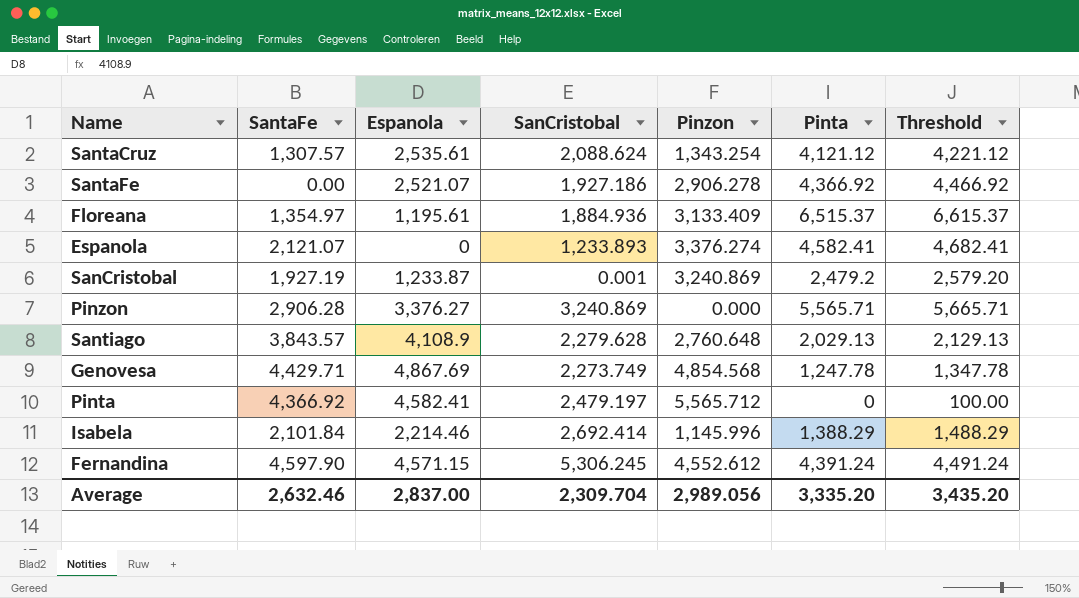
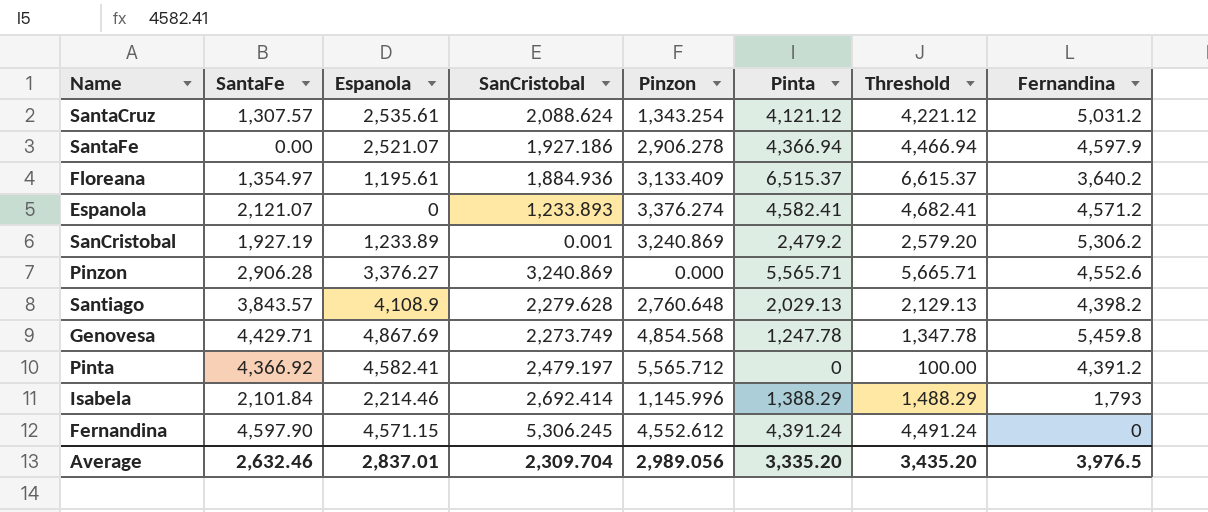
column Fernandina | position: none -> 8
SantaFe | Pinta: 4,366.92 -> 4,366.94
SantaFe | Threshold: 4,466.92 -> 4,466.94
SanCristobal | Espanola: 1,233.87 -> 1,233.89
Average | Espanola: 2,837.00 -> 2,837.01

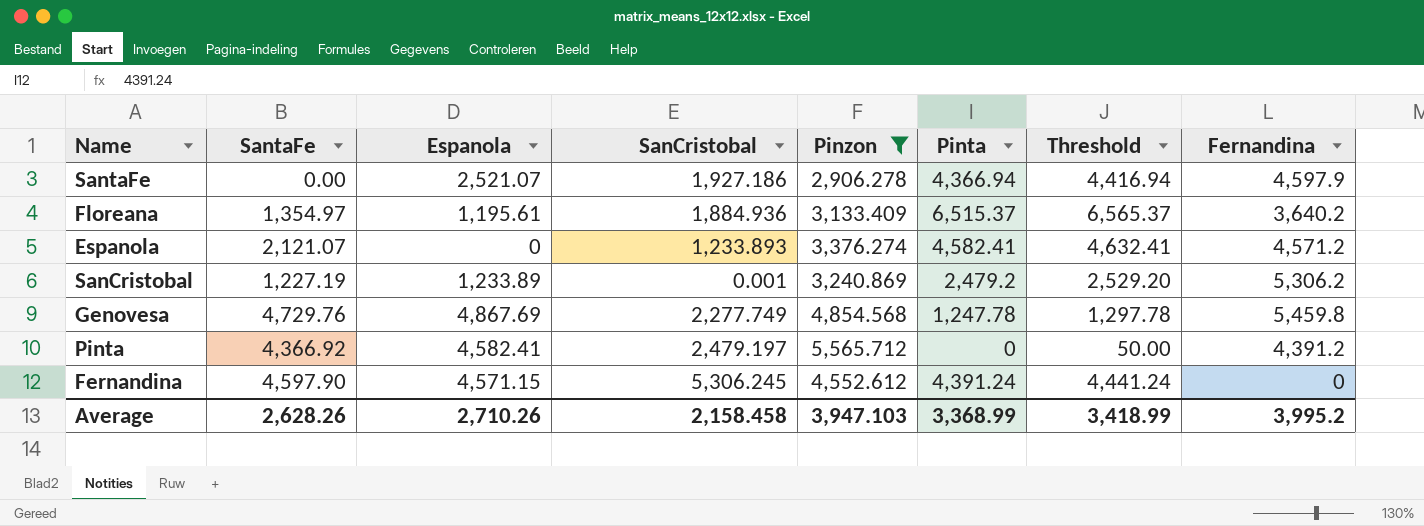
filter: none -> Pinzon >= 2,906.278
column Threshold | formula: [Pinta] + 100 -> [Pinta] + 50
SanCristobal | SantaFe: 1,927.19 -> 1,227.19
Genovesa | SantaFe: 4,429.71 -> 4,729.76
Genovesa | SanCristobal: 2,273.749 -> 2,277.749
Average | SantaFe: 2,632.46 -> 2,628.26
Average | Espanola: 2,837.01 -> 2,710.26
Average | SanCristobal: 2,309.704 -> 2,158.458
Average | Pinzon: 2,989.056 -> 3,947.103
Average | Pinta: 3,335.20 -> 3,368.99
Average | Threshold: 3,435.20 -> 3,418.99
Average | Fernandina: 3,976.5 -> 3,995.2

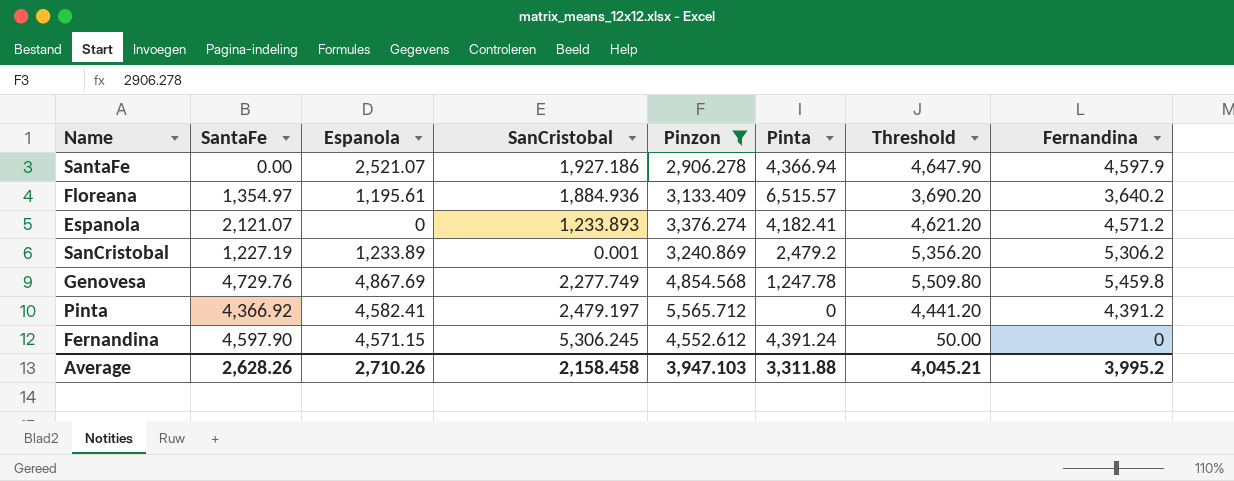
column Threshold | formula: [Pinta] + 50 -> [Fernandina] + 50
Floreana | Pinta: 6,515.37 -> 6,515.57
Espanola | Pinta: 4,582.41 -> 4,182.41
Average | Pinta: 3,368.99 -> 3,311.88
Average | Threshold: 3,418.99 -> 4,045.21

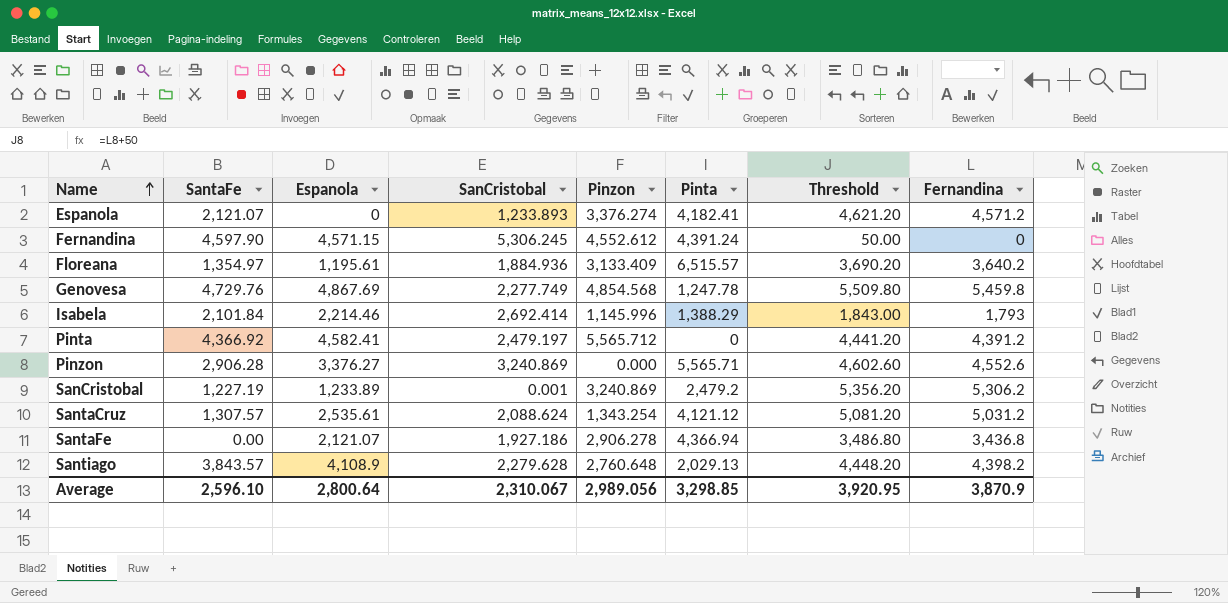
filter: Pinzon >= 2,906.278 -> none
row order: none -> Name ascending
SantaFe | Espanola: 2,521.07 -> 2,121.07
SantaFe | Threshold: 4,647.90 -> 3,486.80
SantaFe | Fernandina: 4,597.9 -> 3,436.8
Average | SantaFe: 2,628.26 -> 2,596.10
Average | Espanola: 2,710.26 -> 2,800.64
Average | SanCristobal: 2,158.458 -> 2,310.067
Average | Pinzon: 3,947.103 -> 2,989.056
Average | Pinta: 3,311.88 -> 3,298.85
Average | Threshold: 4,045.21 -> 3,920.95
Average | Fernandina: 3,995.2 -> 3,870.9

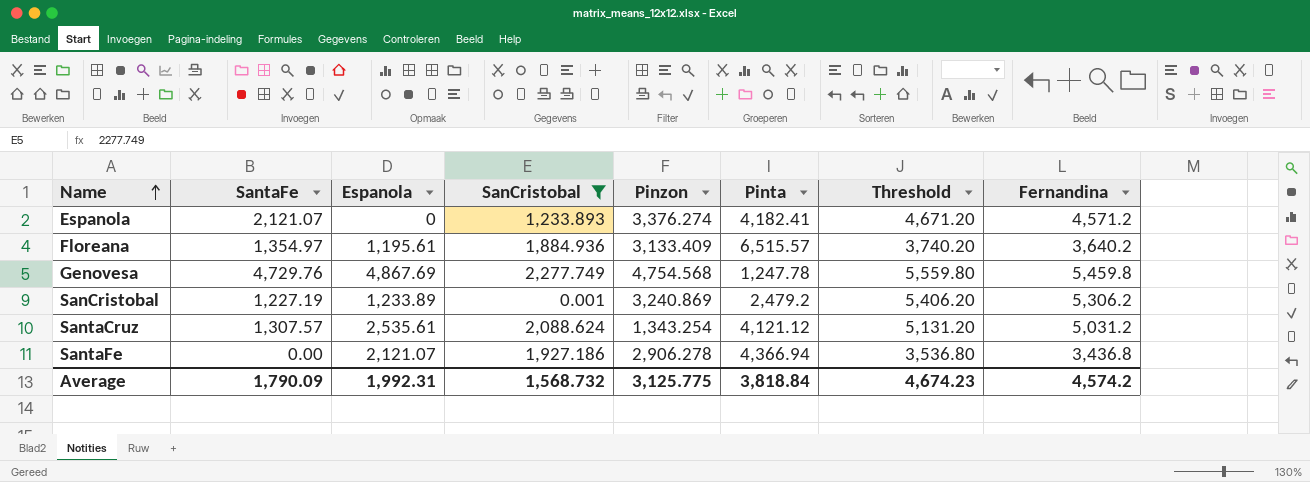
filter: none -> SanCristobal <= 2,277.749
column Threshold | formula: [Fernandina] + 50 -> [Fernandina] + 100
Genovesa | Pinzon: 4,854.568 -> 4,754.568
Average | SantaFe: 2,596.10 -> 1,790.09
Average | Espanola: 2,800.64 -> 1,992.31
Average | SanCristobal: 2,310.067 -> 1,568.732
Average | Pinzon: 2,989.056 -> 3,125.775
Average | Pinta: 3,298.85 -> 3,818.84
Average | Threshold: 3,920.95 -> 4,674.23
Average | Fernandina: 3,870.9 -> 4,574.2

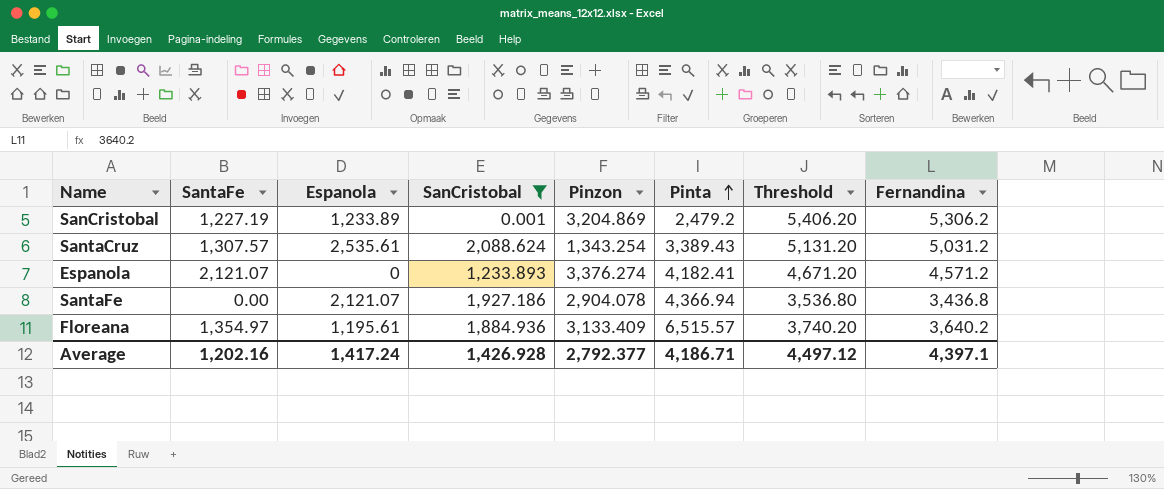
row order: Name ascending -> Pinta ascending
row Genovesa: 4,729.76 | 4,867.69 | 2,277.749 | 4,754.568 | 1,247.78 | 5,559.80 | 5,459.8 -> none
SanCristobal | Pinzon: 3,240.869 -> 3,204.869
SantaCruz | Pinta: 4,121.12 -> 3,389.43
SantaFe | Pinzon: 2,906.278 -> 2,904.078
Average | SantaFe: 1,790.09 -> 1,202.16
Average | Espanola: 1,992.31 -> 1,417.24
Average | SanCristobal: 1,568.732 -> 1,426.928
Average | Pinzon: 3,125.775 -> 2,792.377
Average | Pinta: 3,818.84 -> 4,186.71
Average | Threshold: 4,674.23 -> 4,497.12
Average | Fernandina: 4,574.2 -> 4,397.1

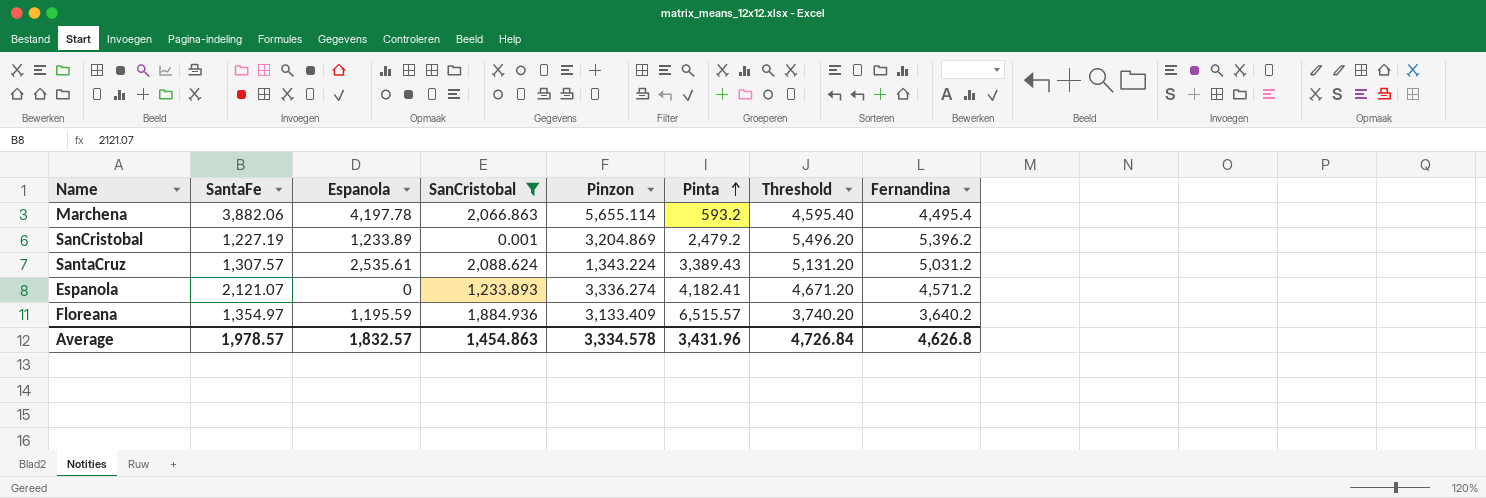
row SantaFe: 0.00 | 2,121.07 | 1,927.186 | 2,904.078 | 4,366.94 | 3,536.80 | 3,436.8 -> none
row Marchena: none -> 3,882.06 | 4,197.78 | 2,066.863 | 5,655.114 | 593.2 | 4,595.40 | 4,495.4
SanCristobal | Threshold: 5,406.20 -> 5,496.20
SanCristobal | Fernandina: 5,306.2 -> 5,396.2
SantaCruz | Pinzon: 1,343.254 -> 1,343.224
Espanola | Pinzon: 3,376.274 -> 3,336.274
Floreana | Espanola: 1,195.61 -> 1,195.59
Average | SantaFe: 1,202.16 -> 1,978.57
Average | Espanola: 1,417.24 -> 1,832.57
Average | SanCristobal: 1,426.928 -> 1,454.863
Average | Pinzon: 2,792.377 -> 3,334.578
Average | Pinta: 4,186.71 -> 3,431.96
Average | Threshold: 4,497.12 -> 4,726.84
Average | Fernandina: 4,397.1 -> 4,626.8

